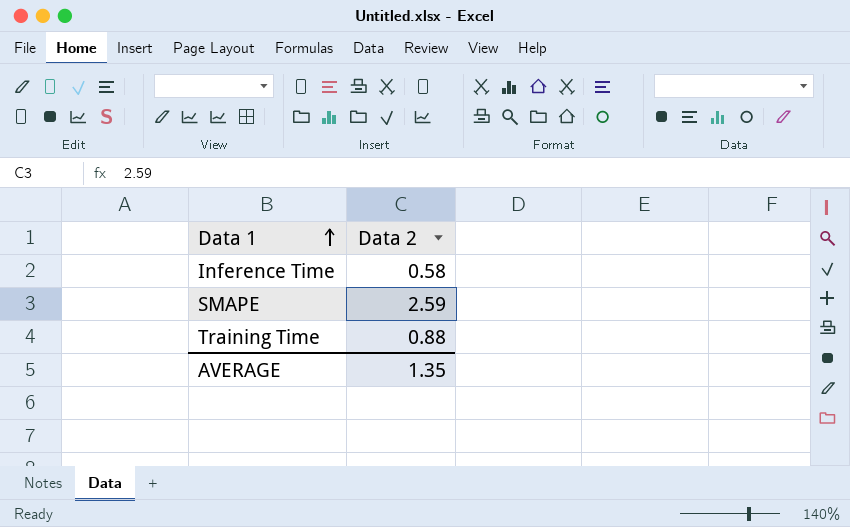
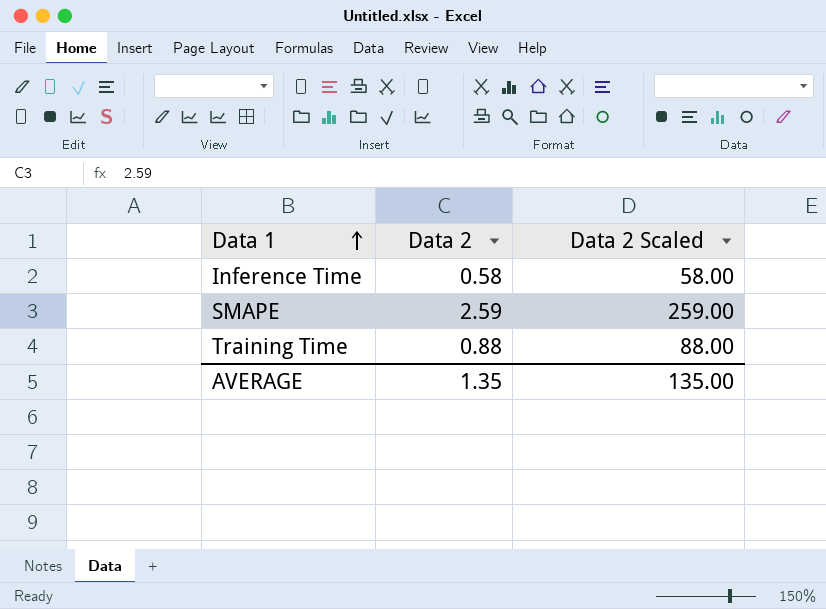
column Data 2 Scaled | formula: none -> [Data 2] * 100

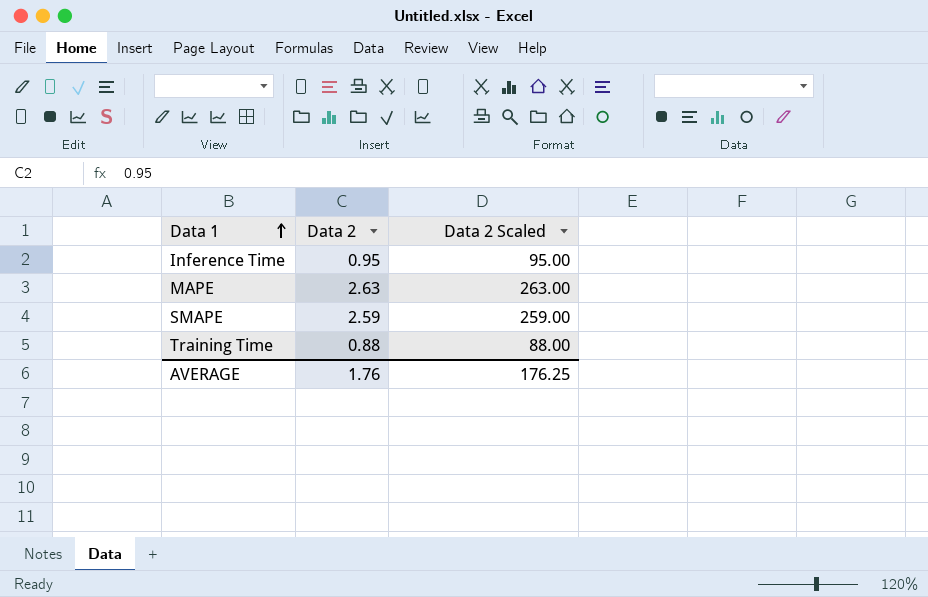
Inference Time | Data 2: 0.58 -> 0.95
Inference Time | Data 2 Scaled: 58.00 -> 95.00
row MAPE: none -> 2.63 | 263.00
AVERAGE | Data 2: 1.35 -> 1.76
AVERAGE | Data 2 Scaled: 135.00 -> 176.25

